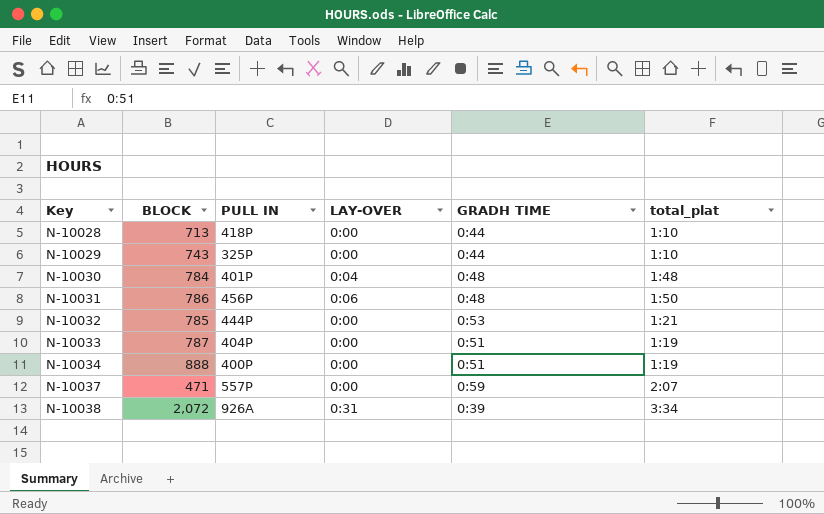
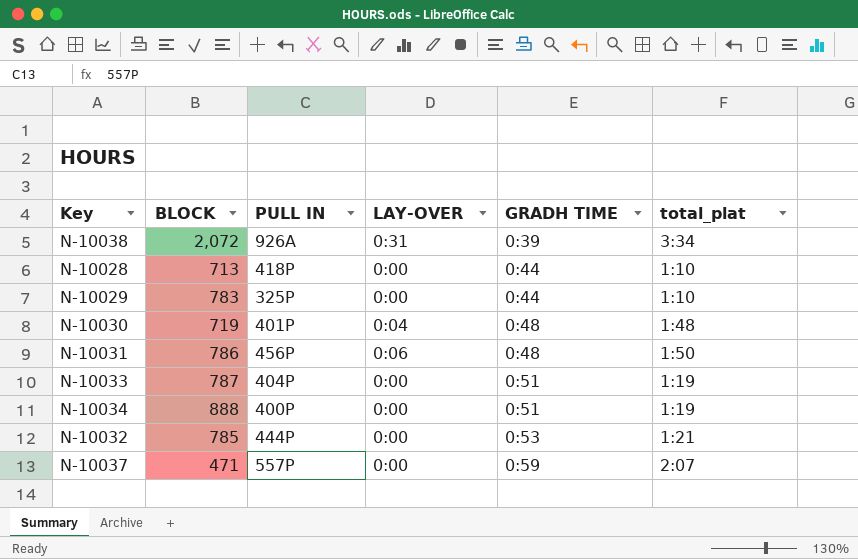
row order: Key ascending -> GRADH TIME ascending
N-10029 | BLOCK: 743 -> 783
N-10030 | BLOCK: 784 -> 719

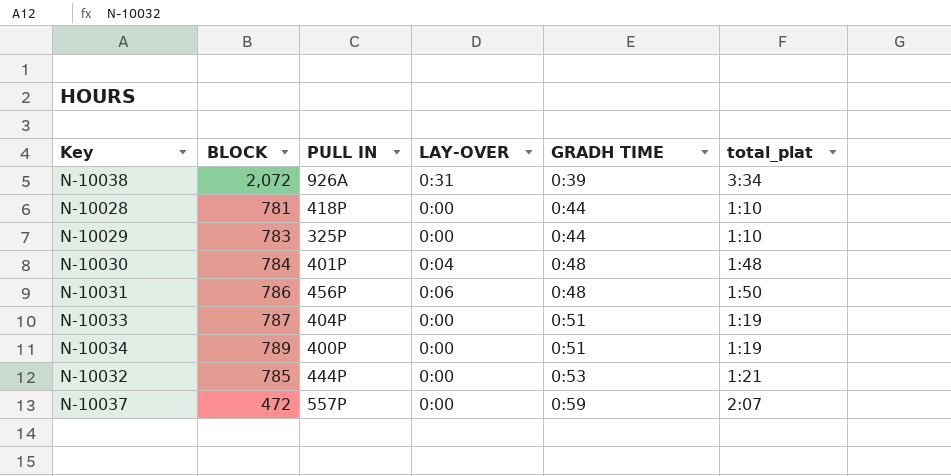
N-10028 | BLOCK: 713 -> 781
N-10030 | BLOCK: 719 -> 784
N-10034 | BLOCK: 888 -> 789
N-10037 | BLOCK: 471 -> 472

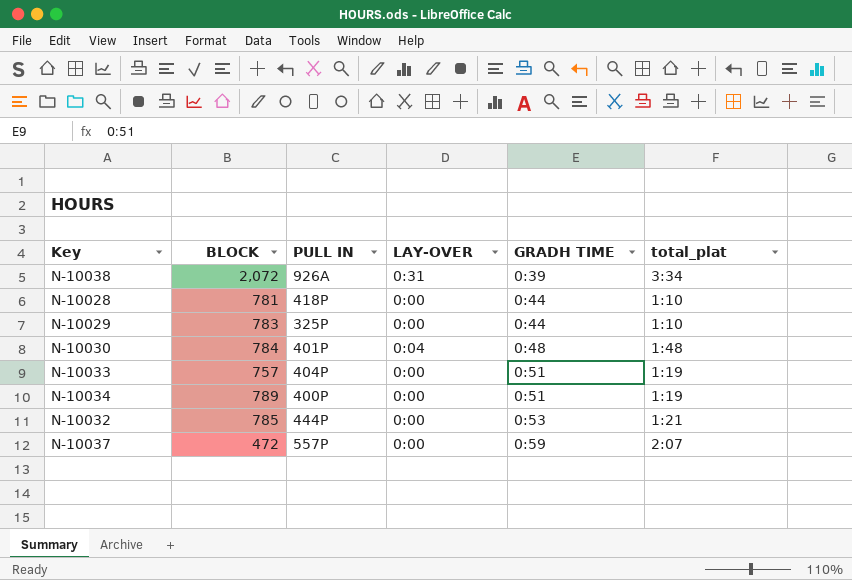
row N-10031: 786 | 456P | 0:06 | 0:48 | 1:50 -> none
N-10033 | BLOCK: 787 -> 757

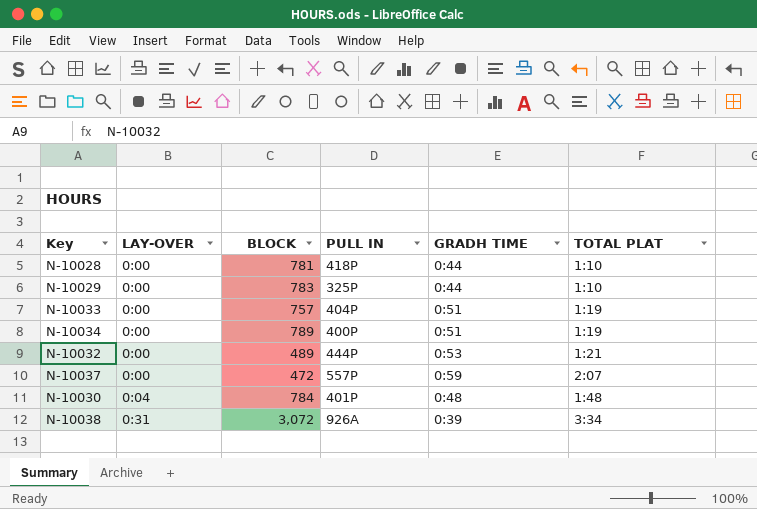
row order: GRADH TIME ascending -> LAY-OVER ascending
column LAY-OVER | position: 4 -> 2
column name: total_plat -> TOTAL PLAT
N-10032 | BLOCK: 785 -> 489
N-10038 | BLOCK: 2,072 -> 3,072

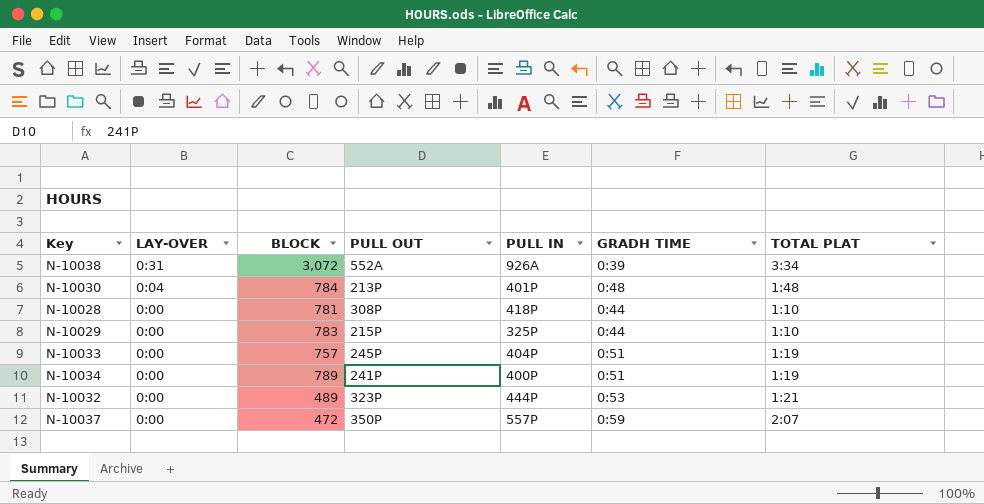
row order: LAY-OVER ascending -> LAY-OVER descending
column PULL OUT | position: none -> 4

